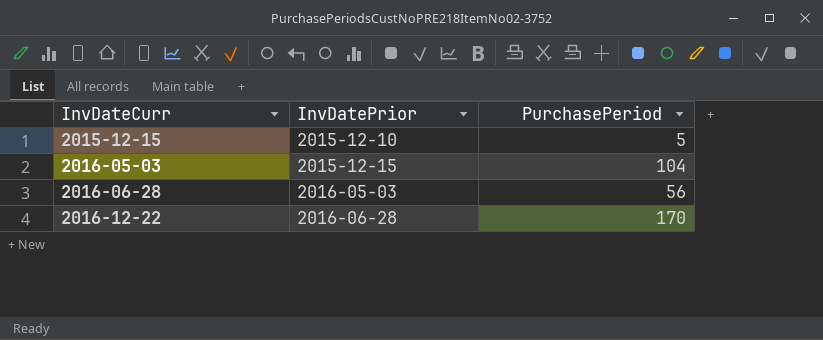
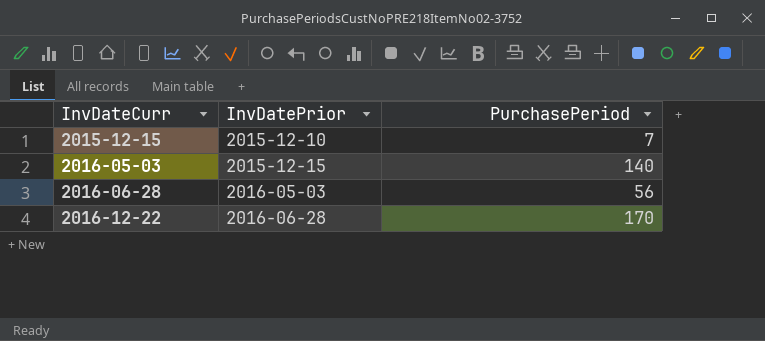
2015-12-15 | PurchasePeriod: 5 -> 7
2016-05-03 | PurchasePeriod: 104 -> 140

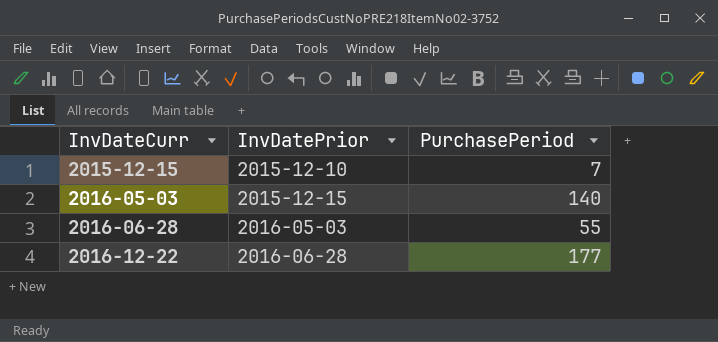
2016-06-28 | PurchasePeriod: 56 -> 55
2016-12-22 | PurchasePeriod: 170 -> 177

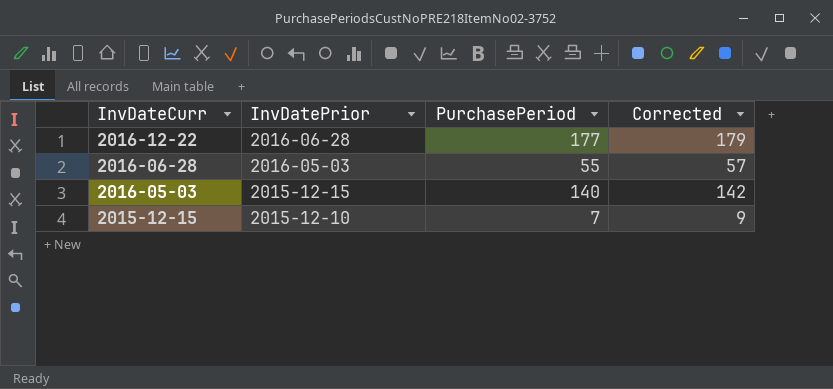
row order: InvDateCurr ascending -> InvDateCurr descending
column Corrected | formula: none -> [PurchasePeriod] + 2

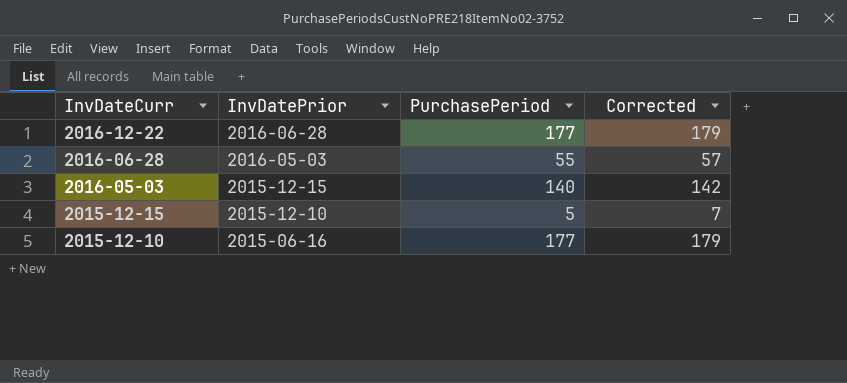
2015-12-15 | PurchasePeriod: 7 -> 5
2015-12-15 | Corrected: 9 -> 7
row 2015-12-10: none -> 2015-06-16 | 177 | 179

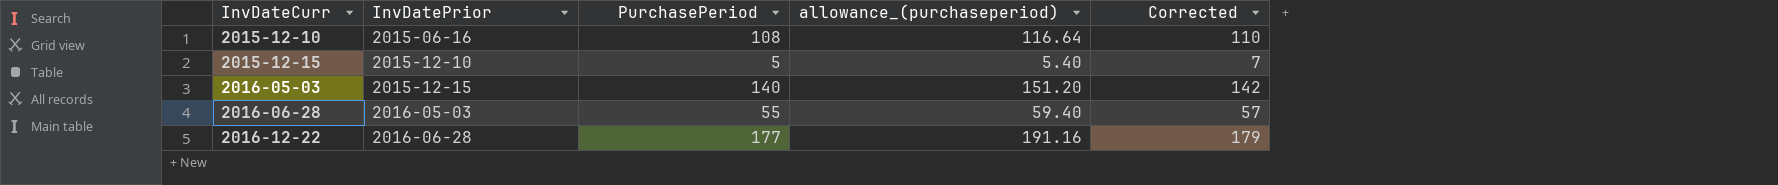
row order: InvDateCurr descending -> InvDateCurr ascending
column allowance_(purchaseperiod) | formula: none -> [PurchasePeriod] * 1.08
2015-12-10 | PurchasePeriod: 177 -> 108
2015-12-10 | Corrected: 179 -> 110

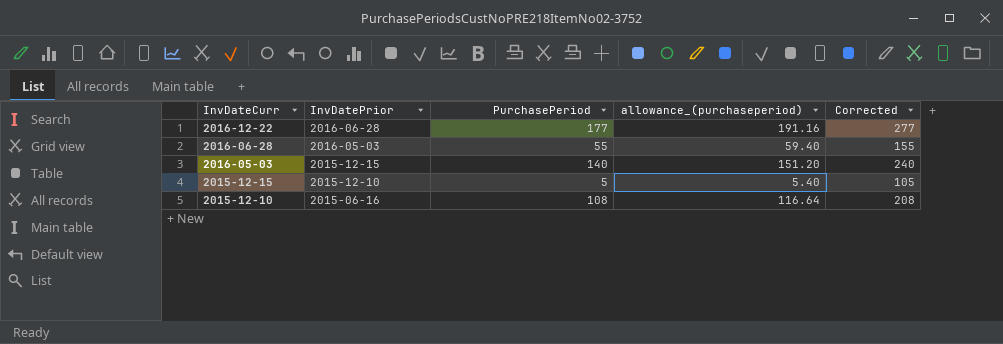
row order: InvDateCurr ascending -> InvDateCurr descending
column Corrected | formula: [PurchasePeriod] + 2 -> [PurchasePeriod] + 100

